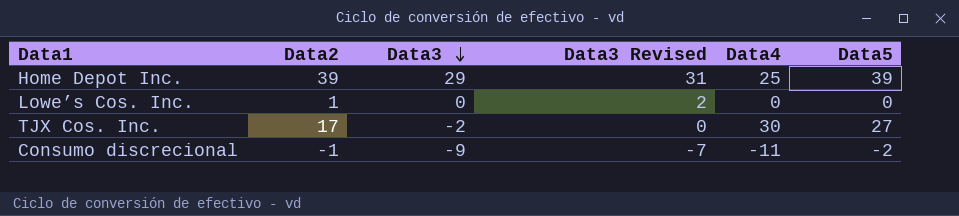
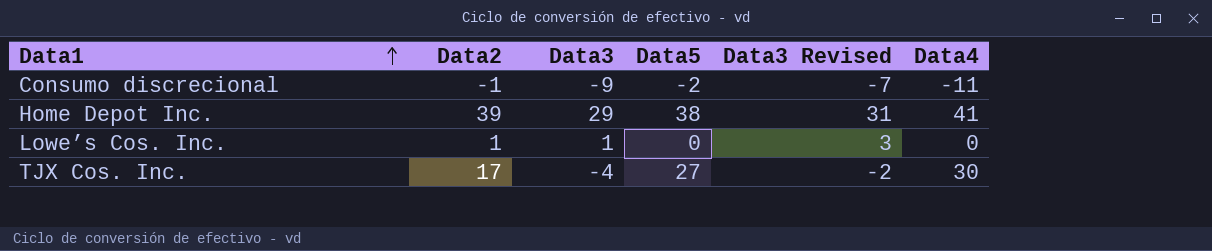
row order: Data3 descending -> Data1 ascending
column Data5 | position: 6 -> 4
Home Depot Inc. | Data5: 39 -> 38
Home Depot Inc. | Data4: 25 -> 41
Lowe’s Cos. Inc. | Data3: 0 -> 1
Lowe’s Cos. Inc. | Data3 Revised: 2 -> 3
TJX Cos. Inc. | Data3: -2 -> -4
TJX Cos. Inc. | Data3 Revised: 0 -> -2

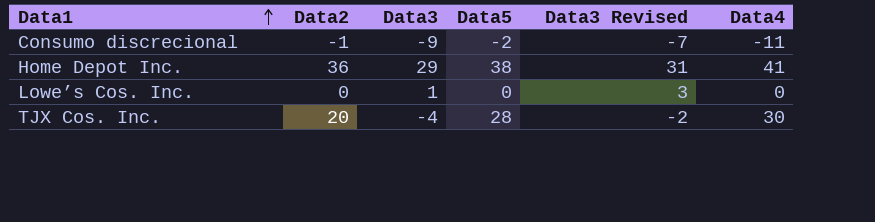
Home Depot Inc. | Data2: 39 -> 36
Lowe’s Cos. Inc. | Data2: 1 -> 0
TJX Cos. Inc. | Data2: 17 -> 20
TJX Cos. Inc. | Data5: 27 -> 28

